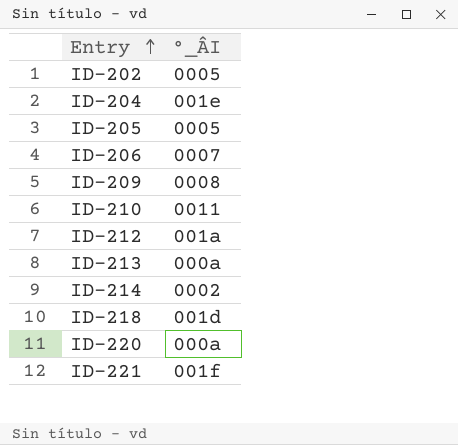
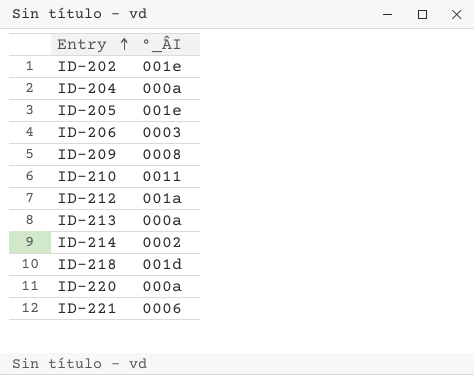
ID-202 | °_ÂI: 0005 -> 001e
ID-204 | °_ÂI: 001e -> 000a
ID-205 | °_ÂI: 0005 -> 001e
ID-206 | °_ÂI: 0007 -> 0003
ID-221 | °_ÂI: 001f -> 0006

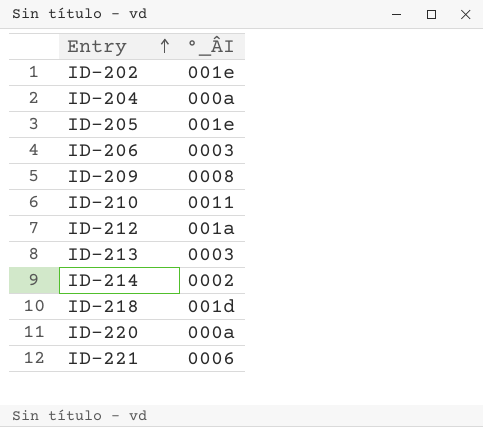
ID-213 | °_ÂI: 000a -> 0003

